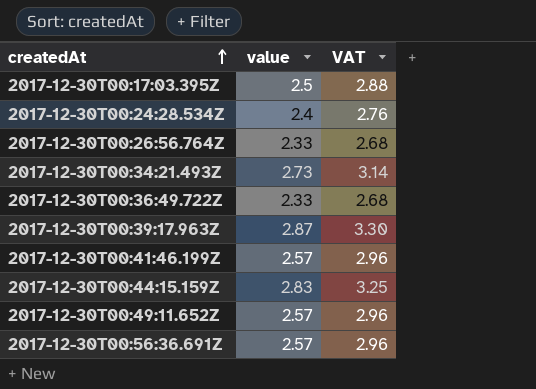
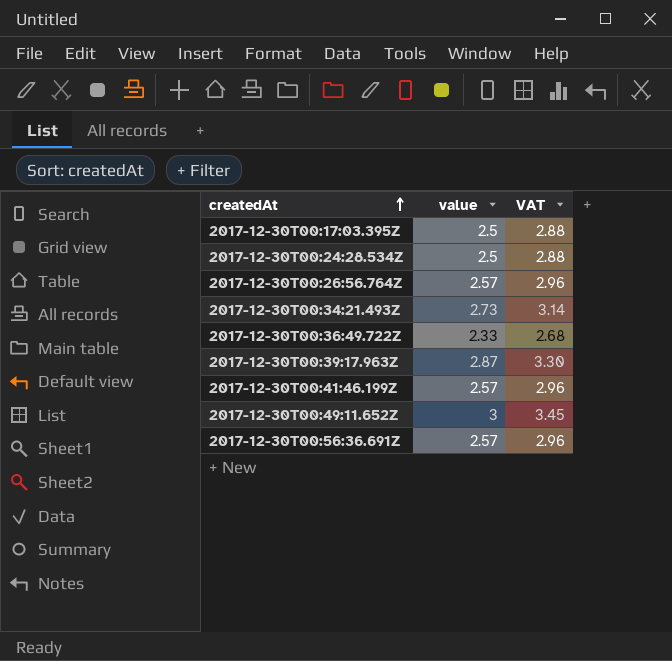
row 2017-12-30T00:44:15.159Z: 2.83 | 3.25 -> none
2017-12-30T00:24:28.534Z | value: 2.4 -> 2.5
2017-12-30T00:24:28.534Z | VAT: 2.76 -> 2.88
2017-12-30T00:26:56.764Z | value: 2.33 -> 2.57
2017-12-30T00:26:56.764Z | VAT: 2.68 -> 2.96
2017-12-30T00:49:11.652Z | value: 2.57 -> 3
2017-12-30T00:49:11.652Z | VAT: 2.96 -> 3.45

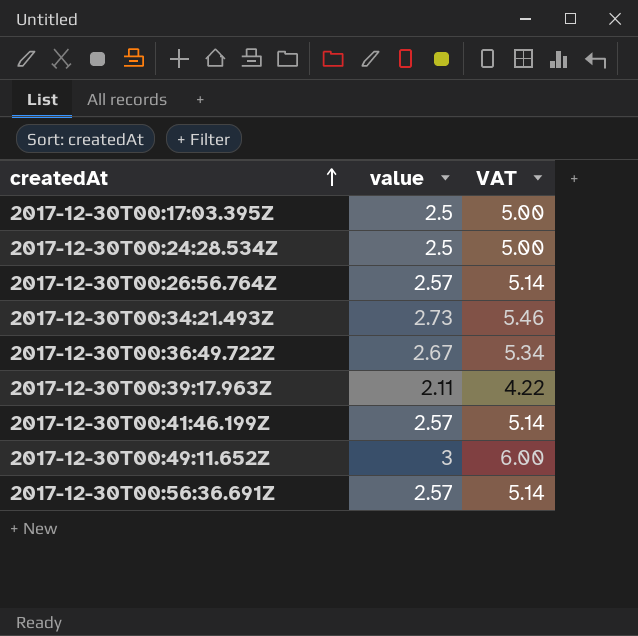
column VAT | formula: [value] * 1.15 -> [value] * 2
2017-12-30T00:36:49.722Z | value: 2.33 -> 2.67
2017-12-30T00:39:17.963Z | value: 2.87 -> 2.11

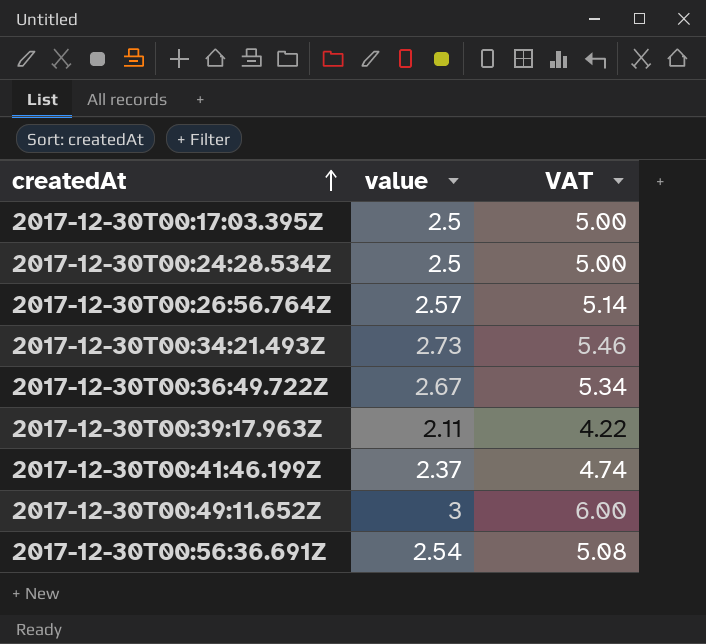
2017-12-30T00:41:46.199Z | value: 2.57 -> 2.37
2017-12-30T00:41:46.199Z | VAT: 5.14 -> 4.74
2017-12-30T00:56:36.691Z | value: 2.57 -> 2.54
2017-12-30T00:56:36.691Z | VAT: 5.14 -> 5.08

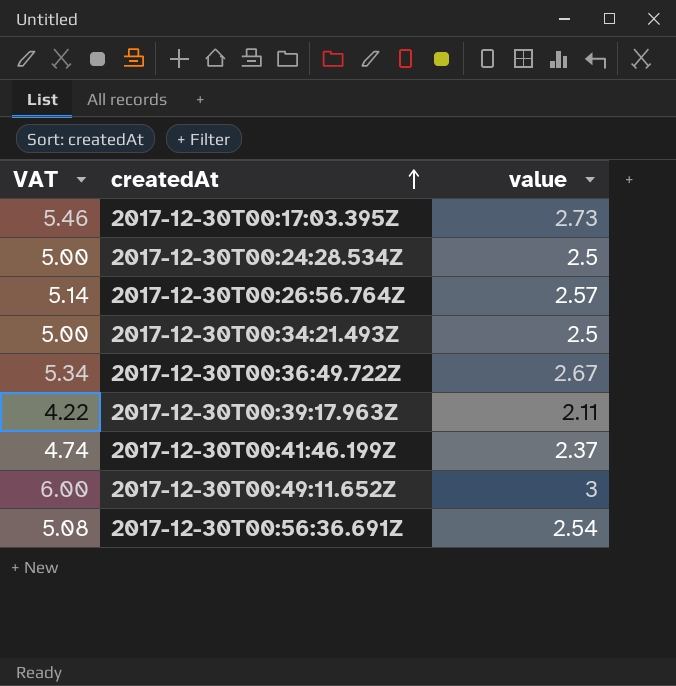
column VAT | position: 3 -> 1
2017-12-30T00:17:03.395Z | VAT: 5.00 -> 5.46
2017-12-30T00:17:03.395Z | value: 2.5 -> 2.73
2017-12-30T00:34:21.493Z | VAT: 5.46 -> 5.00
2017-12-30T00:34:21.493Z | value: 2.73 -> 2.5

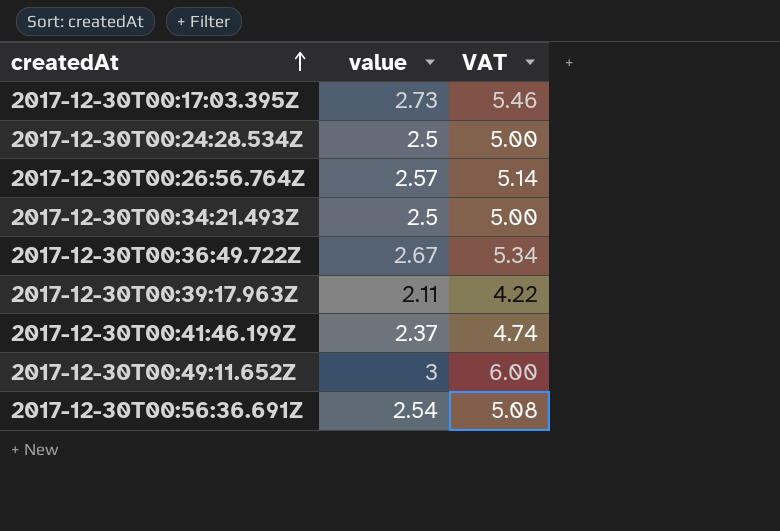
column VAT | position: 1 -> 3

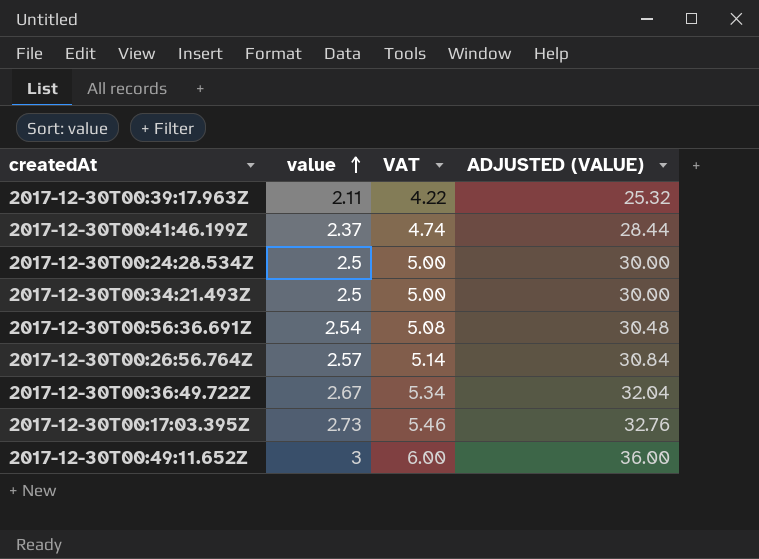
row order: createdAt ascending -> value ascending
column ADJUSTED (VALUE) | formula: none -> [value] * 12

